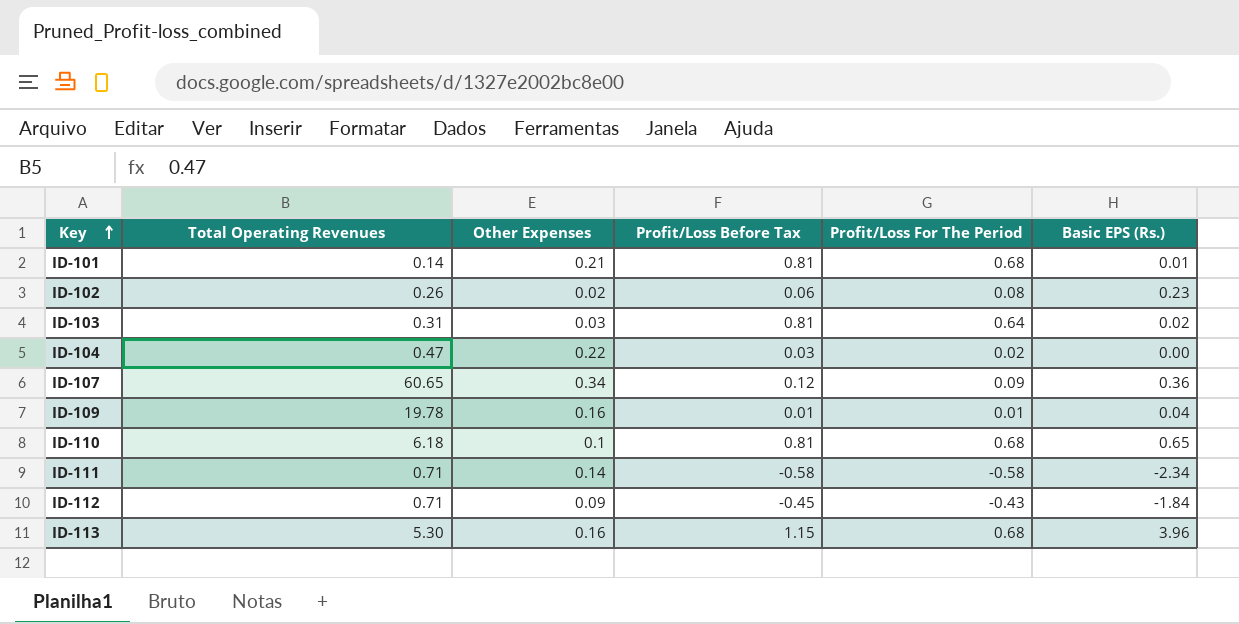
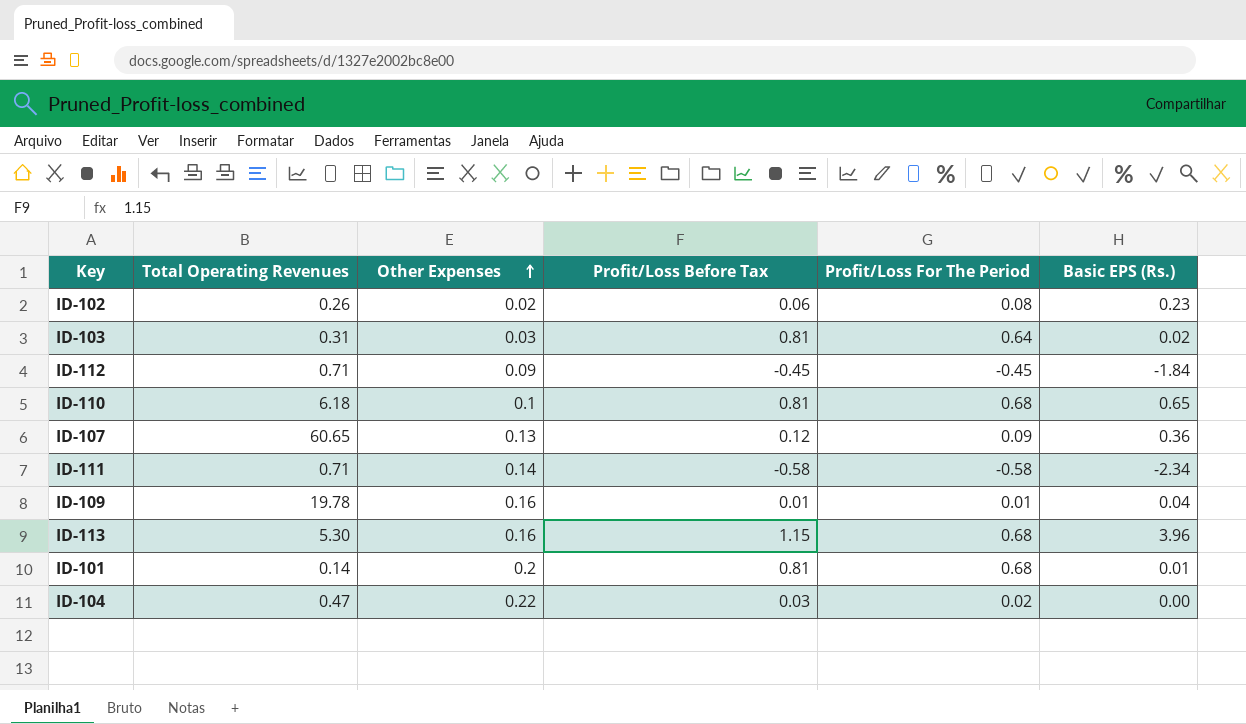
row order: Key ascending -> Other Expenses ascending
ID-112 | Profit/Loss For The Period: -0.43 -> -0.45
ID-107 | Other Expenses: 0.34 -> 0.13
ID-101 | Other Expenses: 0.21 -> 0.2

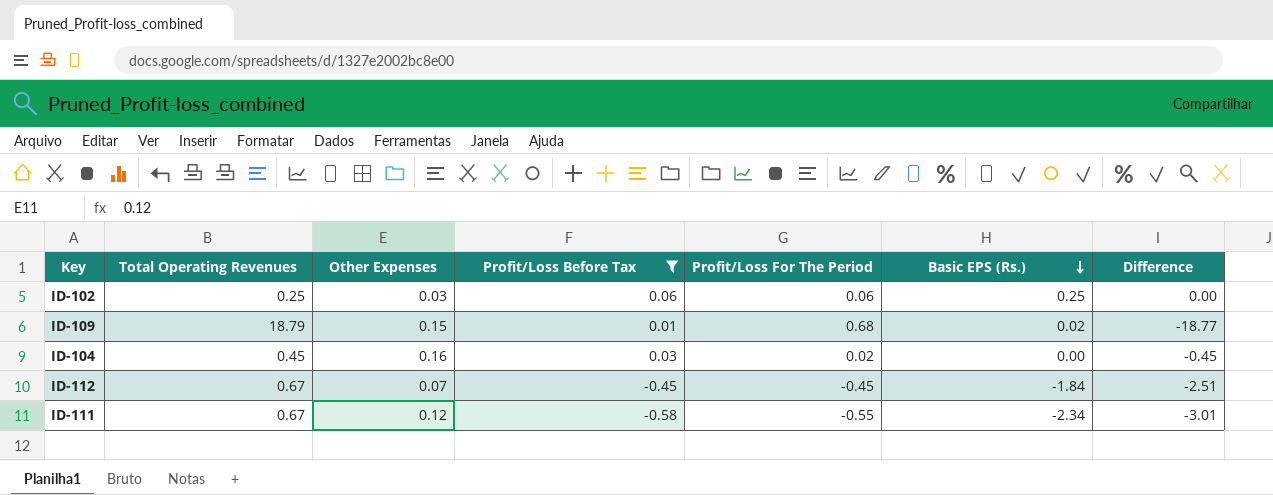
filter: none -> Profit/Loss Before Tax <= 0.06
row order: Other Expenses ascending -> Basic EPS (Rs.) descending
column Difference | formula: none -> [Basic EPS (Rs.)] - [Total Operating Revenues]
ID-102 | Total Operating Revenues: 0.26 -> 0.25
ID-102 | Other Expenses: 0.02 -> 0.03
ID-102 | Profit/Loss For The Period: 0.08 -> 0.06
ID-102 | Basic EPS (Rs.): 0.23 -> 0.25
ID-109 | Total Operating Revenues: 19.78 -> 18.79
ID-109 | Other Expenses: 0.16 -> 0.15
ID-109 | Profit/Loss For The Period: 0.01 -> 0.68
ID-109 | Basic EPS (Rs.): 0.04 -> 0.02
ID-104 | Total Operating Revenues: 0.47 -> 0.45
ID-104 | Other Expenses: 0.22 -> 0.16
ID-112 | Total Operating Revenues: 0.71 -> 0.67
ID-112 | Other Expenses: 0.09 -> 0.07
ID-111 | Total Operating Revenues: 0.71 -> 0.67
ID-111 | Other Expenses: 0.14 -> 0.12
ID-111 | Profit/Loss For The Period: -0.58 -> -0.55

